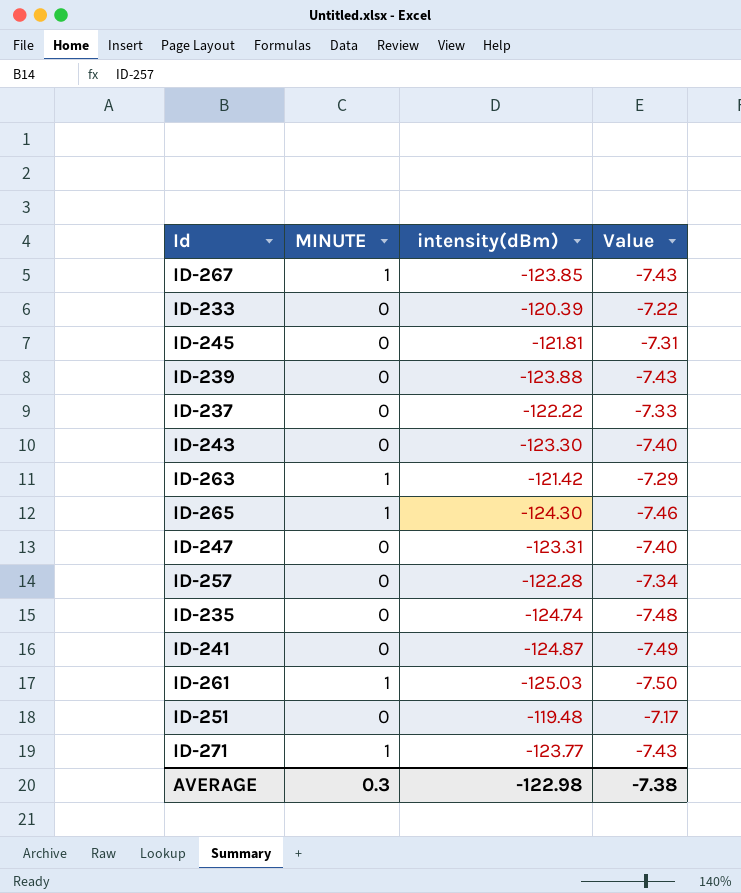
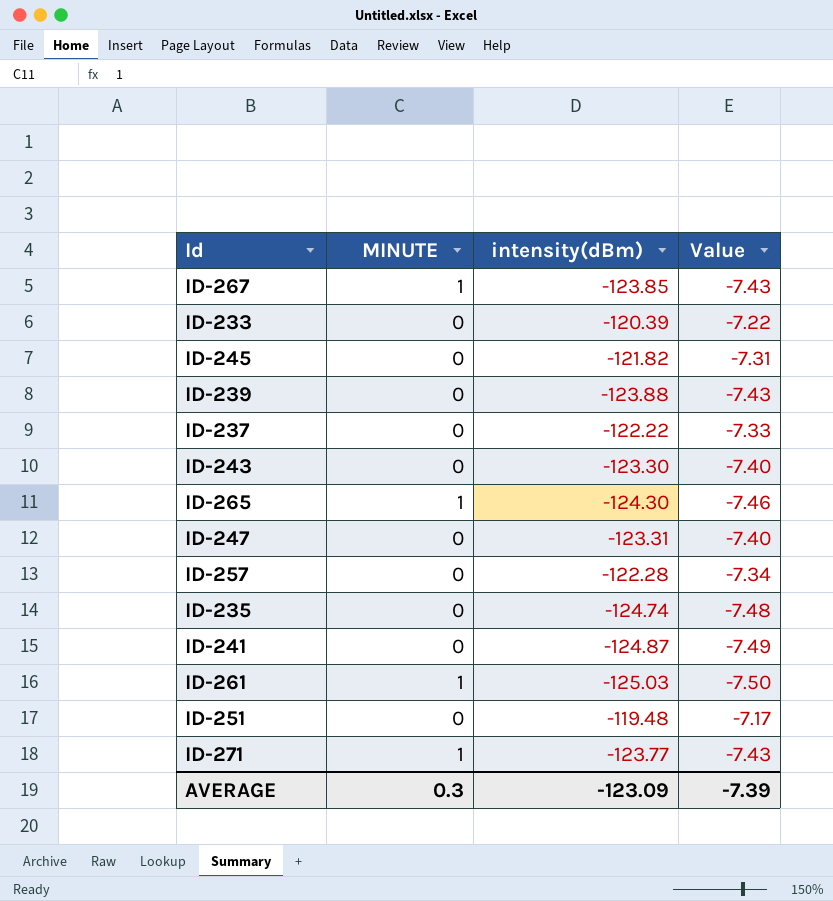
row ID-263: 1 | -121.42 | -7.29 -> none
ID-245 | intensity(dBm): -121.81 -> -121.82
AVERAGE | intensity(dBm): -122.98 -> -123.09
AVERAGE | Value: -7.38 -> -7.39

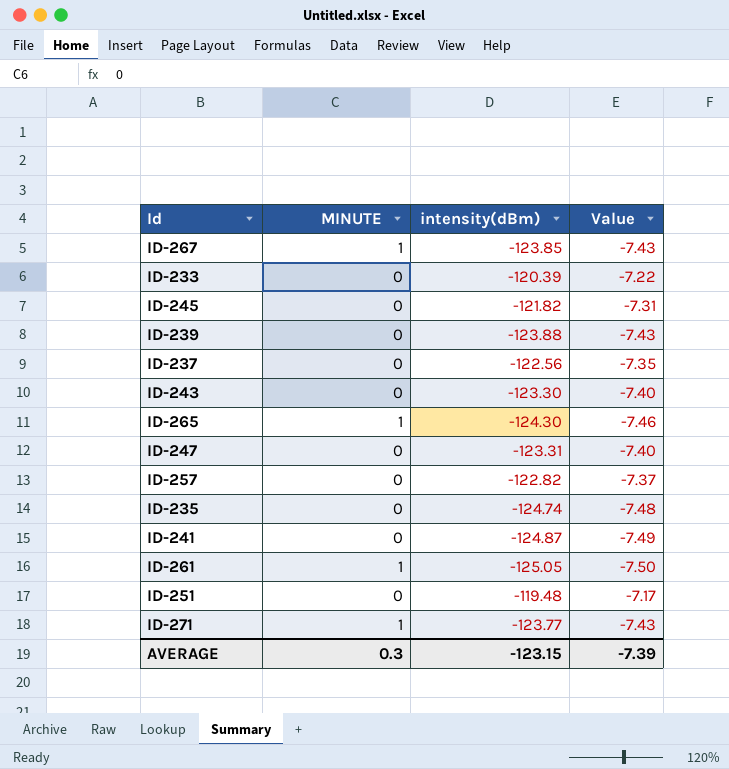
ID-237 | intensity(dBm): -122.22 -> -122.56
ID-237 | Value: -7.33 -> -7.35
ID-257 | intensity(dBm): -122.28 -> -122.82
ID-257 | Value: -7.34 -> -7.37
ID-261 | intensity(dBm): -125.03 -> -125.05
AVERAGE | intensity(dBm): -123.09 -> -123.15

